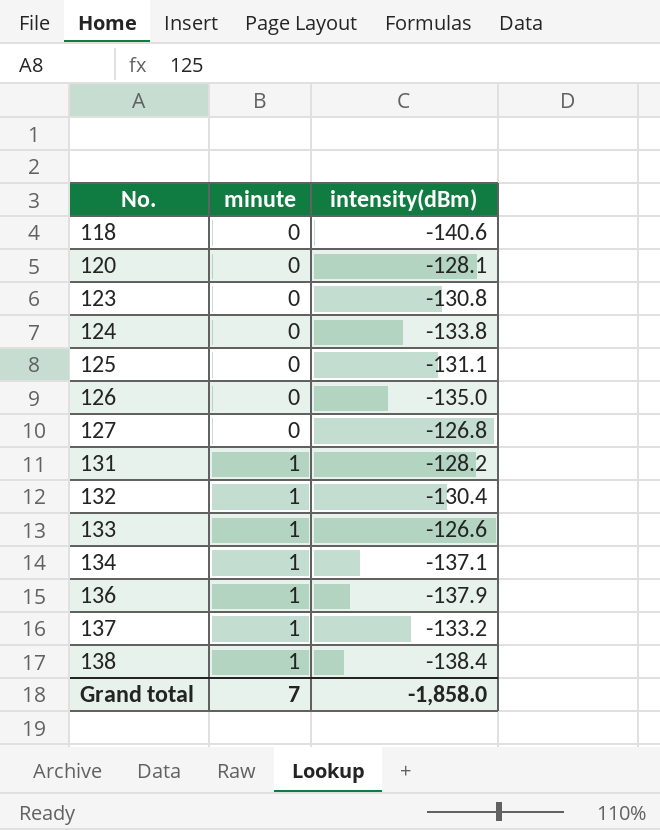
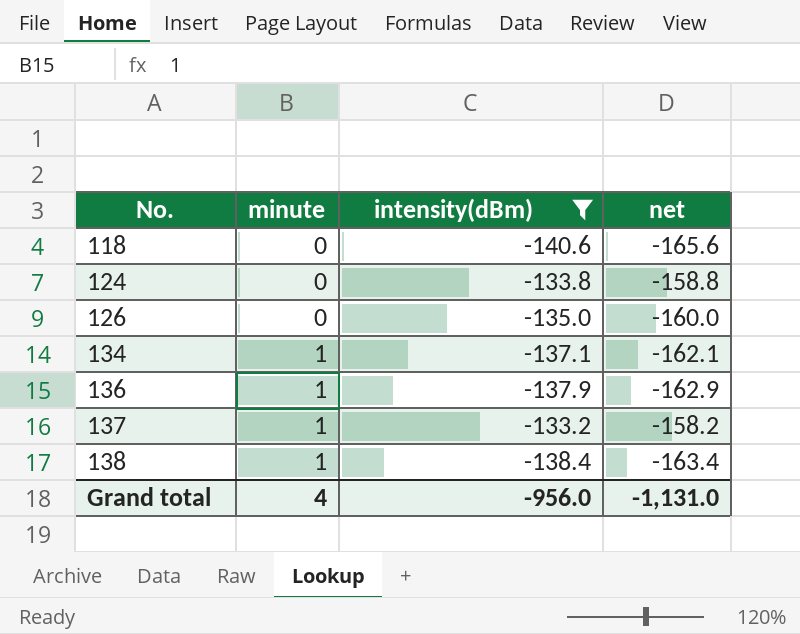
filter: none -> intensity(dBm) <= -133.2
column net | formula: none -> [intensity(dBm)] - 25
Grand total | minute: 7 -> 4
Grand total | intensity(dBm): -1,858.0 -> -956.0

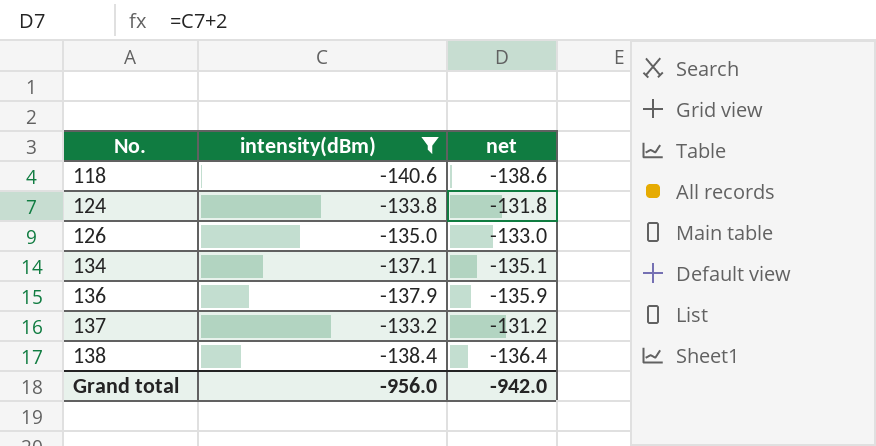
column minute | position: 2 -> none
column net | formula: [intensity(dBm)] - 25 -> [intensity(dBm)] + 2
Grand total | net: -1,131.0 -> -942.0

